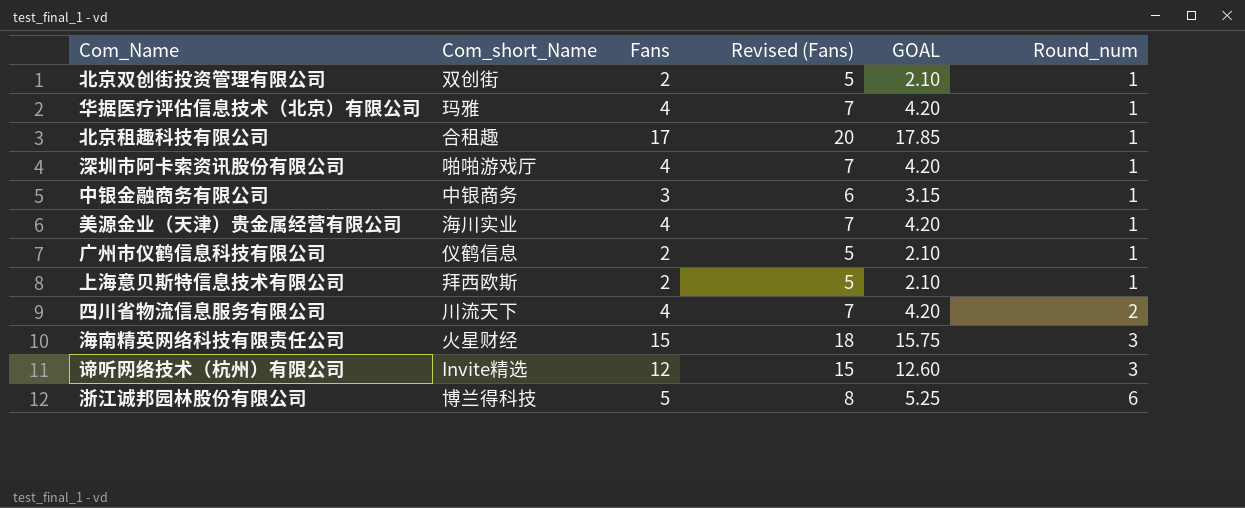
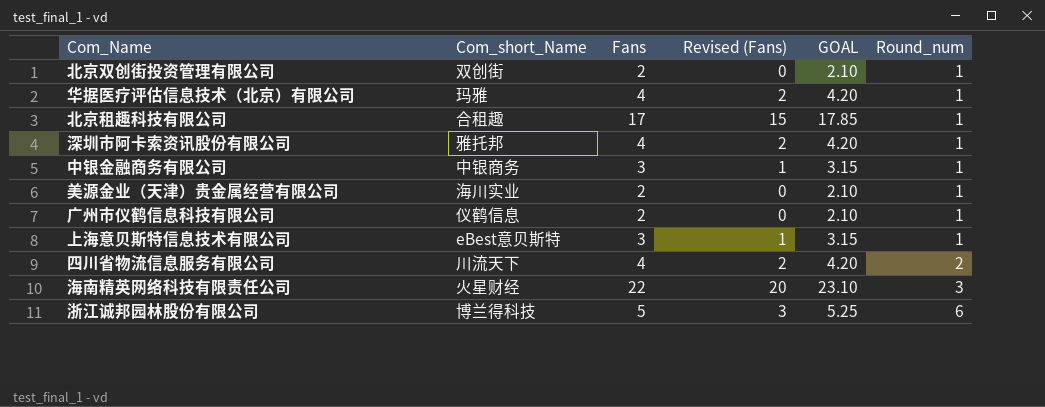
column Revised (Fans) | formula: [Fans] + 3 -> [Fans] - 2
row 谛听网络技术（杭州）有限公司: Invite精选 | 12 | 15 | 12.60 | 3 -> none
深圳市阿卡索资讯股份有限公司 | Com_short_Name: 啪啪游戏厅 -> 雅托邦
美源金业（天津）贵金属经营有限公司 | Fans: 4 -> 2
美源金业（天津）贵金属经营有限公司 | GOAL: 4.20 -> 2.10
上海意贝斯特信息技术有限公司 | Com_short_Name: 拜西欧斯 -> eBest意贝斯特
上海意贝斯特信息技术有限公司 | Fans: 2 -> 3
上海意贝斯特信息技术有限公司 | GOAL: 2.10 -> 3.15
海南精英网络科技有限责任公司 | Fans: 15 -> 22
海南精英网络科技有限责任公司 | GOAL: 15.75 -> 23.10

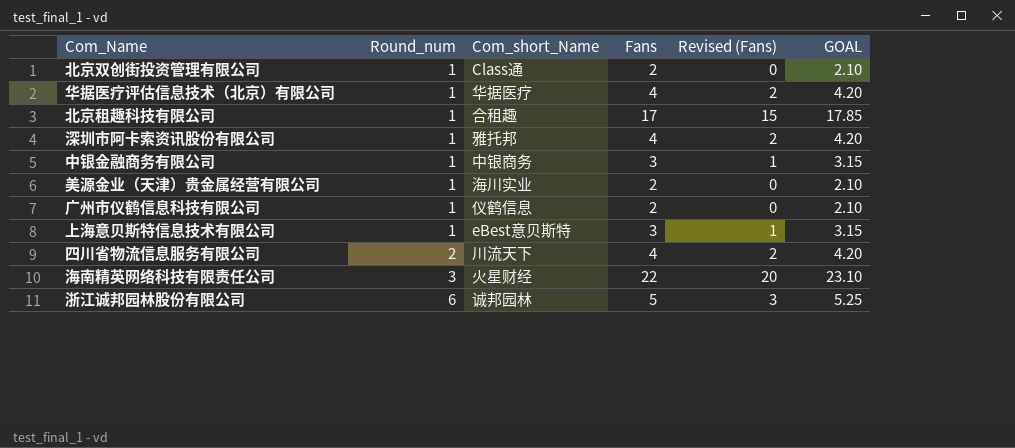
column Round_num | position: 6 -> 2
北京双创街投资管理有限公司 | Com_short_Name: 双创街 -> Class通
华据医疗评估信息技术（北京）有限公司 | Com_short_Name: 玛雅 -> 华据医疗
浙江诚邦园林股份有限公司 | Com_short_Name: 博兰得科技 -> 诚邦园林

